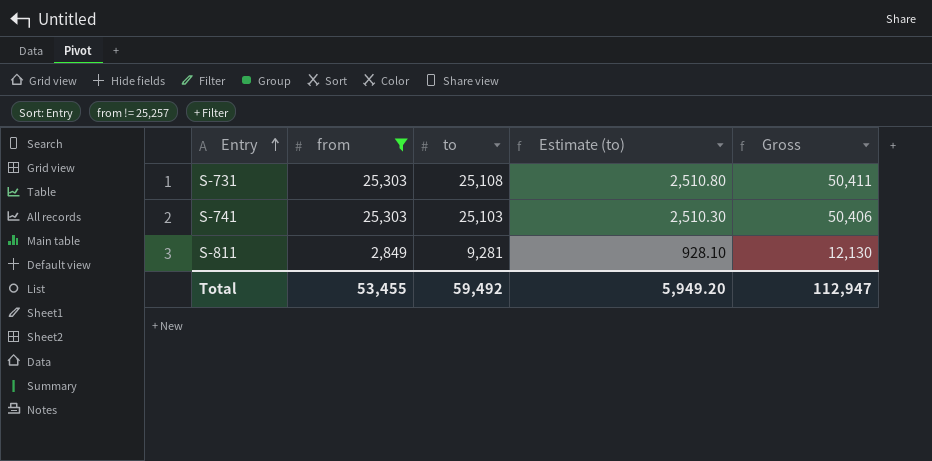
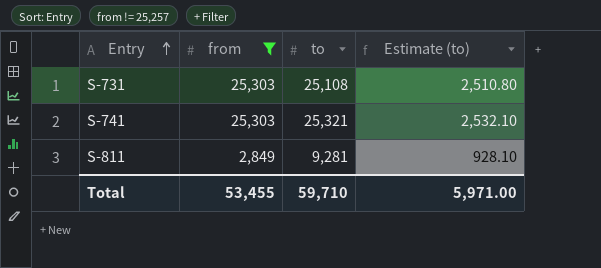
column Gross | formula: [from] + [to] -> none
S-741 | to: 25,103 -> 25,321
S-741 | Estimate (to): 2,510.30 -> 2,532.10
Total | to: 59,492 -> 59,710
Total | Estimate (to): 5,949.20 -> 5,971.00

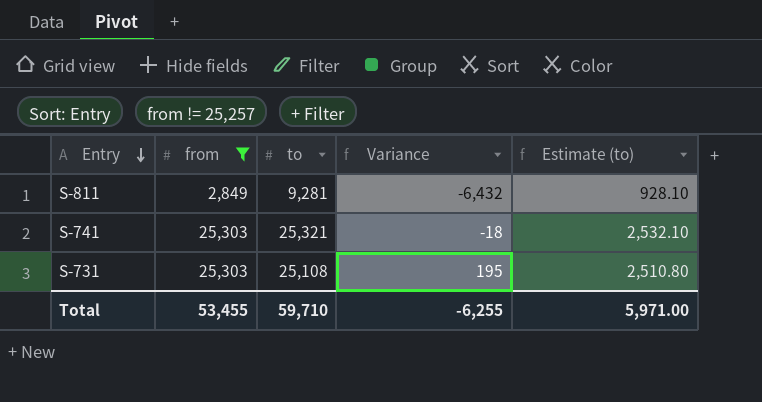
row order: Entry ascending -> Entry descending
column Variance | formula: none -> [from] - [to]

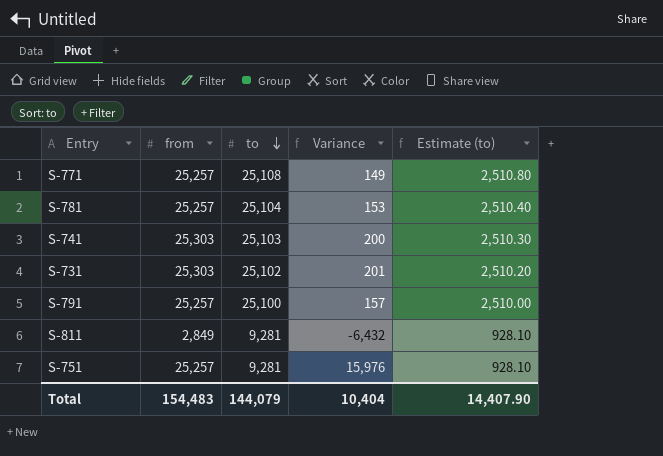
filter: from != 25,257 -> none
row order: Entry descending -> to descending
S-741 | to: 25,321 -> 25,103
S-741 | Variance: -18 -> 200
S-741 | Estimate (to): 2,532.10 -> 2,510.30
S-731 | to: 25,108 -> 25,102
S-731 | Variance: 195 -> 201
S-731 | Estimate (to): 2,510.80 -> 2,510.20
Total | from: 53,455 -> 154,483
Total | to: 59,710 -> 144,079
Total | Variance: -6,255 -> 10,404
Total | Estimate (to): 5,971.00 -> 14,407.90

